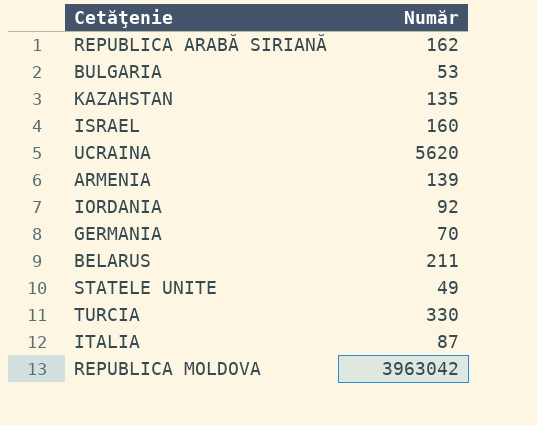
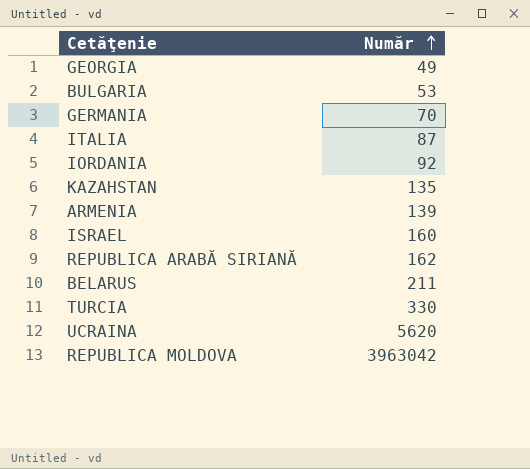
row order: none -> Număr ascending
row STATELE UNITE: 49 -> none
row GEORGIA: none -> 49

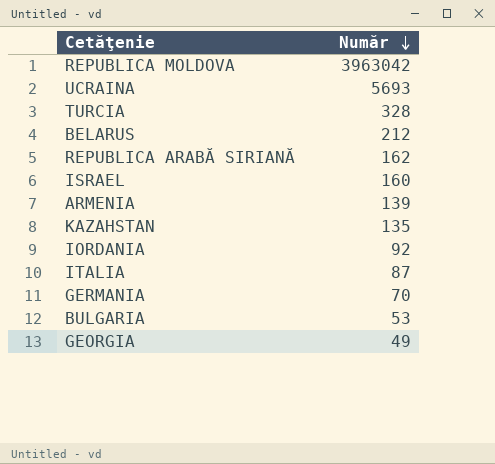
row order: Număr ascending -> Număr descending
UCRAINA | Număr: 5620 -> 5693
TURCIA | Număr: 330 -> 328
BELARUS | Număr: 211 -> 212

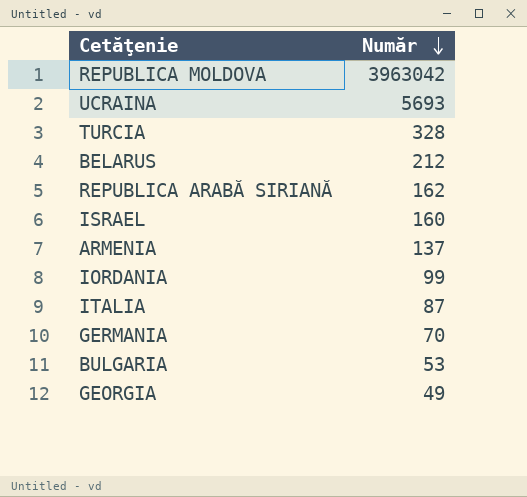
row KAZAHSTAN: 135 -> none
ARMENIA | Număr: 139 -> 137
IORDANIA | Număr: 92 -> 99

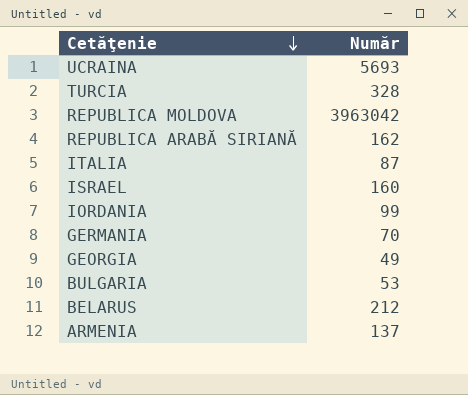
row order: Număr descending -> Cetăţenie descending

